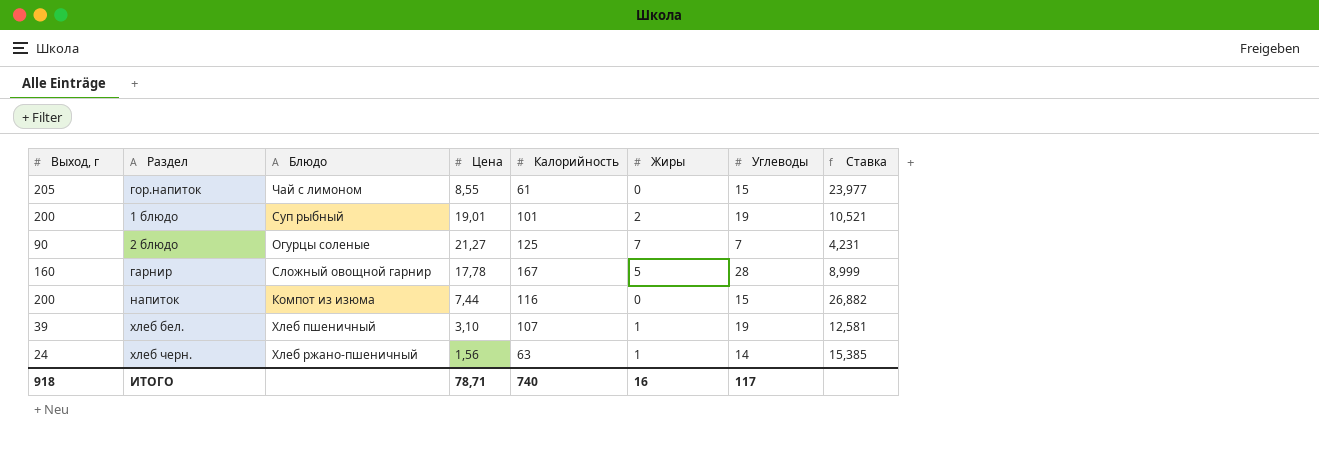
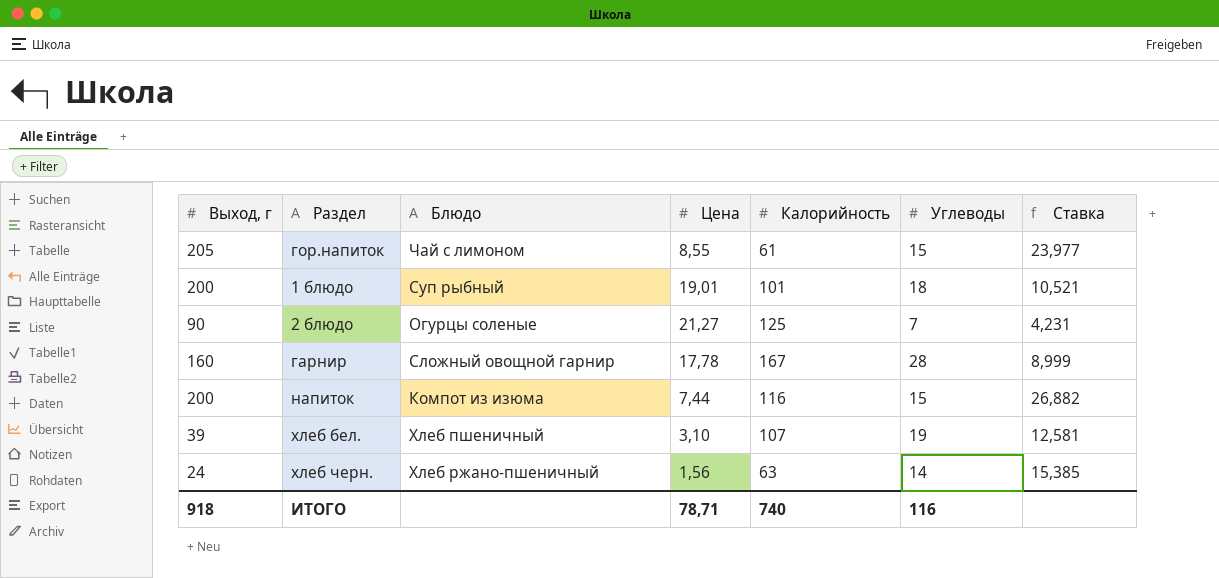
column Жиры | position: 6 -> none
1 блюдо | Углеводы: 19 -> 18
ИТОГО | Углеводы: 117 -> 116

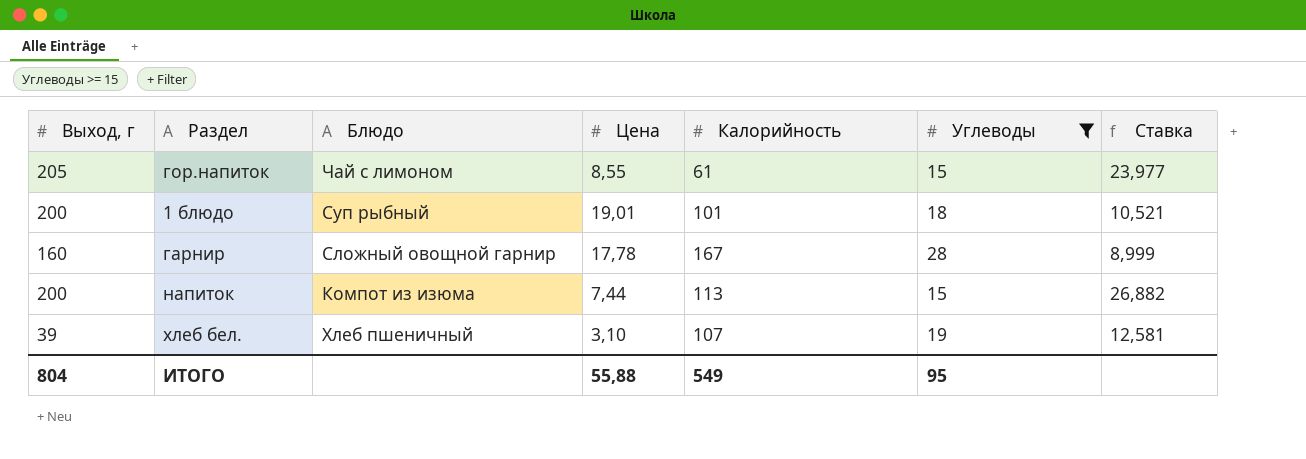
filter: none -> Углеводы >= 15
напиток | Калорийность: 116 -> 113
ИТОГО | Выход, г: 918 -> 804
ИТОГО | Цена: 78,71 -> 55,88
ИТОГО | Калорийность: 740 -> 549
ИТОГО | Углеводы: 116 -> 95

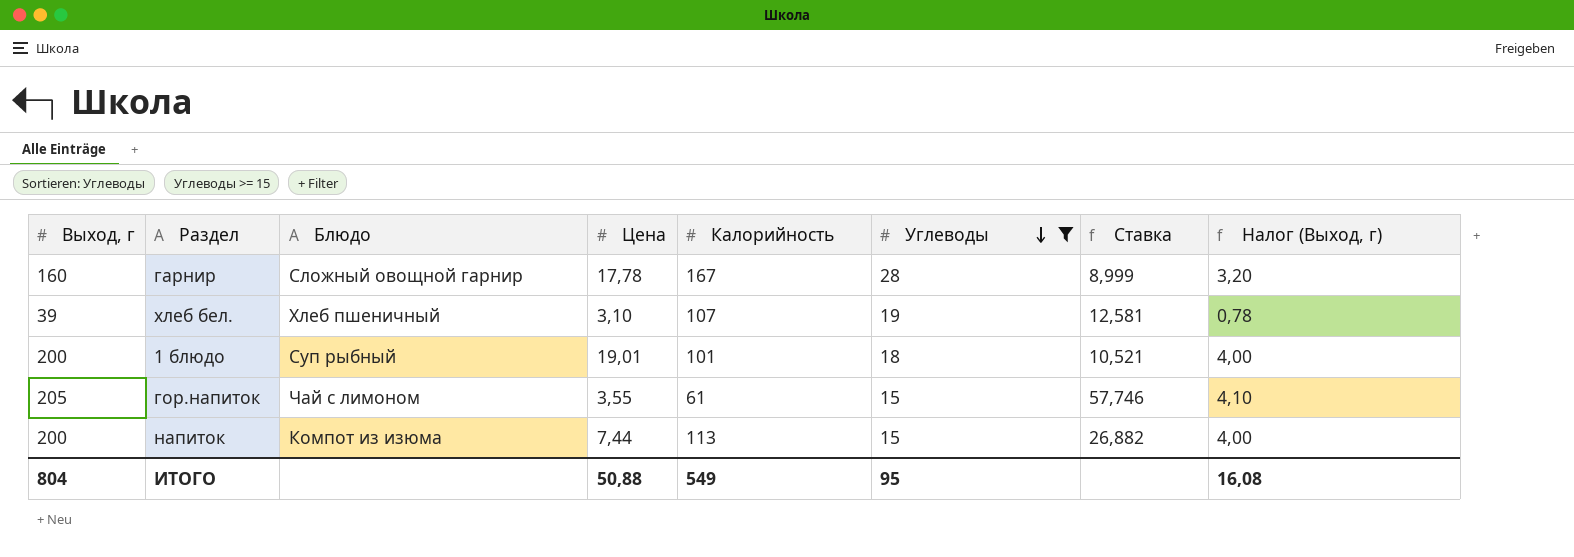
row order: none -> Углеводы descending
column Налог (Выход, г) | formula: none -> [Выход, г] * 0,02
гор.напиток | Цена: 8,55 -> 3,55
гор.напиток | Ставка: 23,977 -> 57,746
ИТОГО | Цена: 55,88 -> 50,88

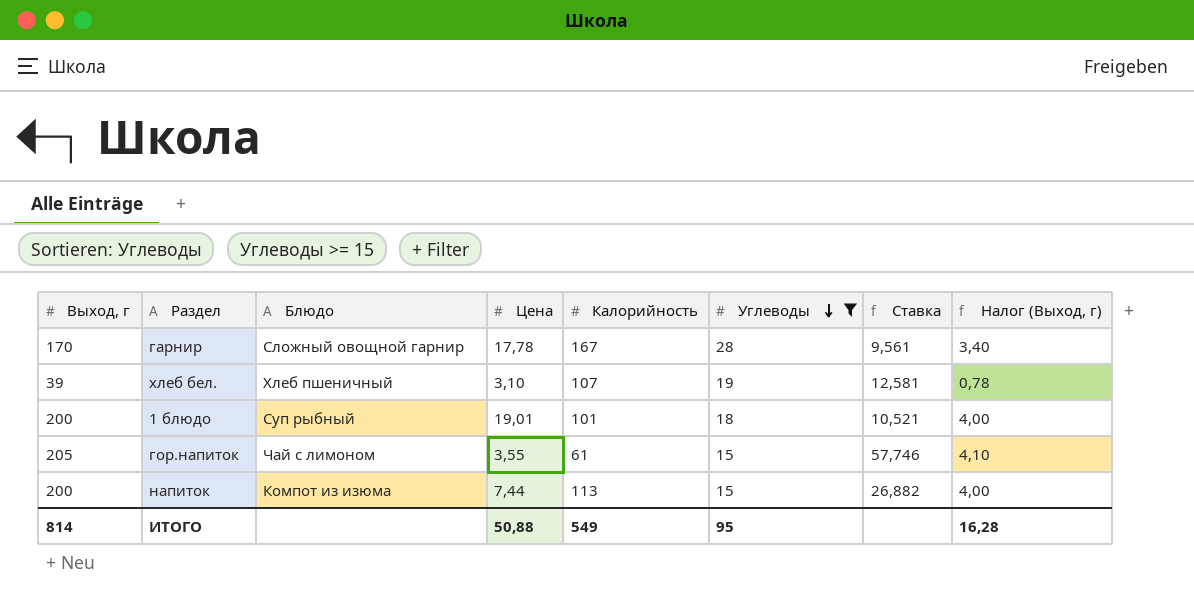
гарнир | Выход, г: 160 -> 170
гарнир | Ставка: 8,999 -> 9,561
гарнир | Налог (Выход, г): 3,20 -> 3,40
ИТОГО | Выход, г: 804 -> 814
ИТОГО | Налог (Выход, г): 16,08 -> 16,28

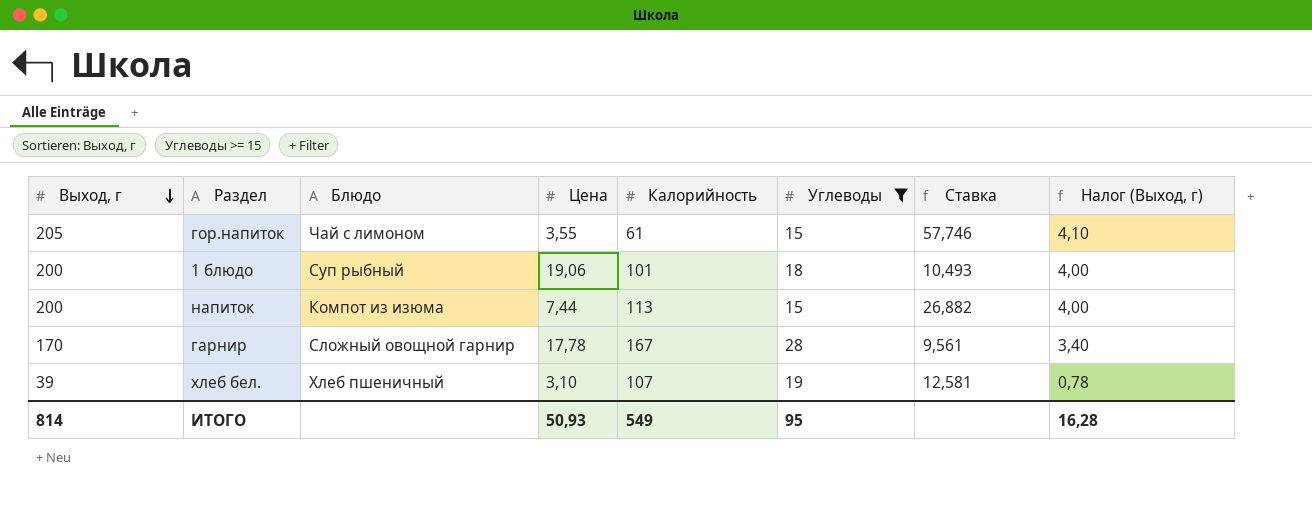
row order: Углеводы descending -> Выход, г descending
1 блюдо | Цена: 19,01 -> 19,06
1 блюдо | Ставка: 10,521 -> 10,493
ИТОГО | Цена: 50,88 -> 50,93

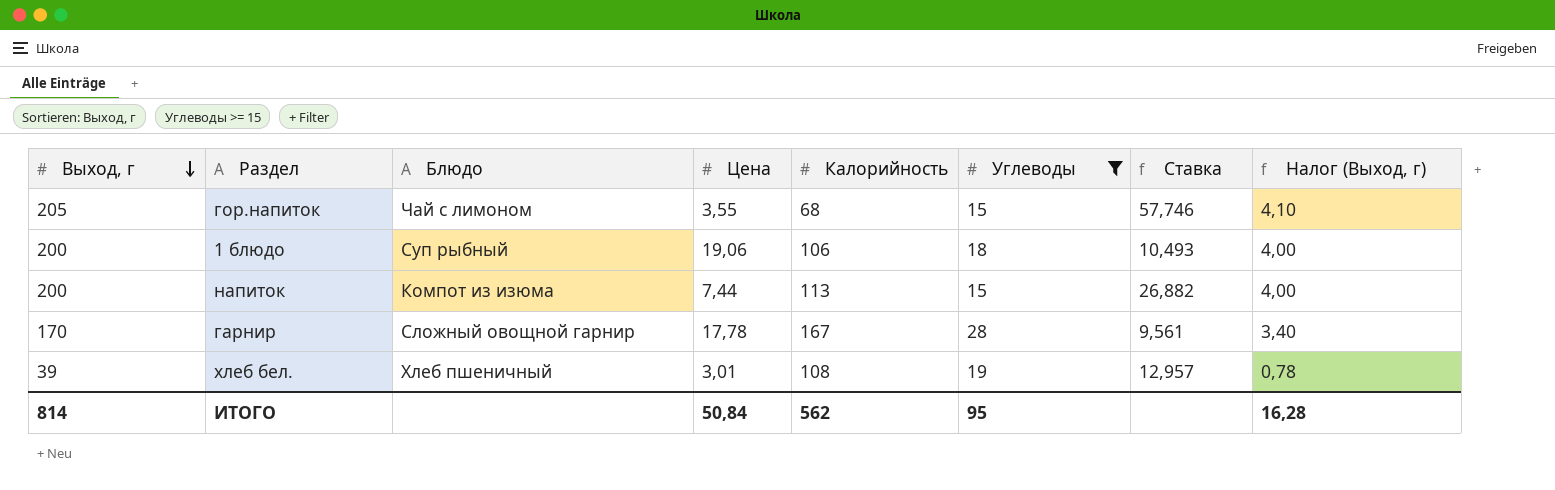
гор.напиток | Калорийность: 61 -> 68
1 блюдо | Калорийность: 101 -> 106
хлеб бел. | Цена: 3,10 -> 3,01
хлеб бел. | Калорийность: 107 -> 108
хлеб бел. | Ставка: 12,581 -> 12,957
ИТОГО | Цена: 50,93 -> 50,84
ИТОГО | Калорийность: 549 -> 562

